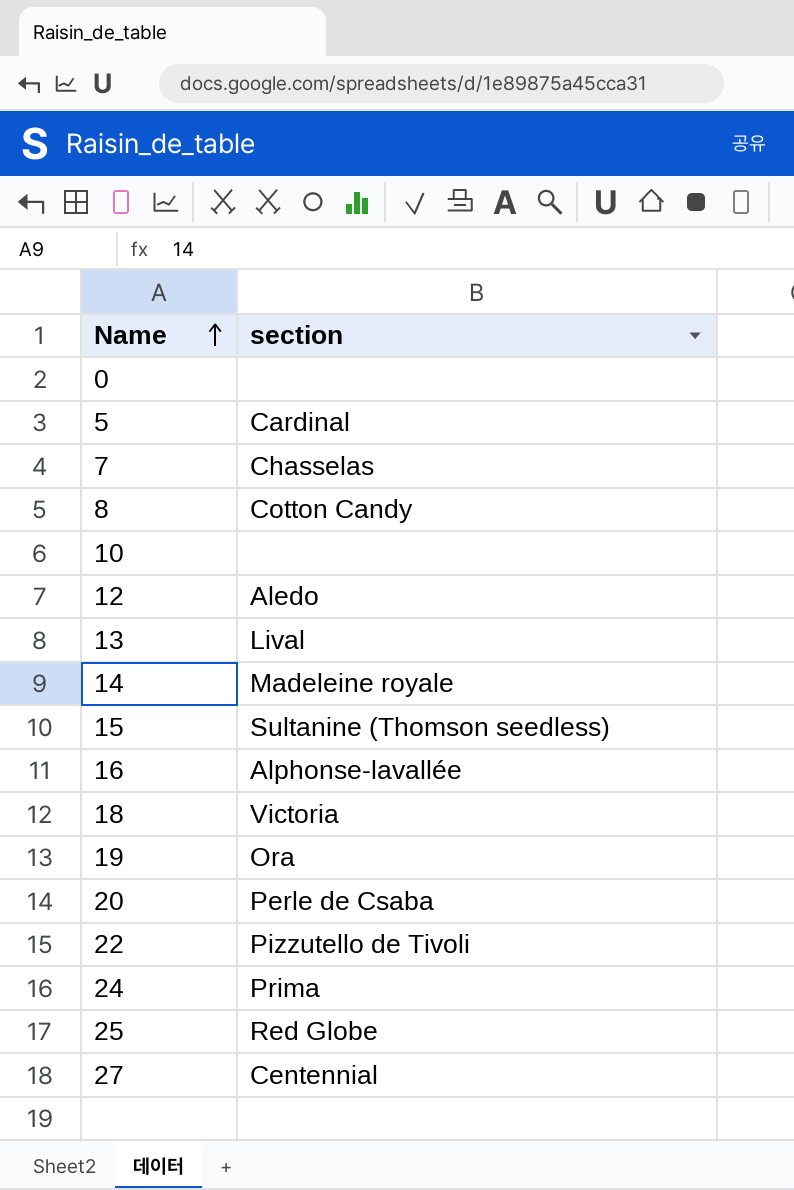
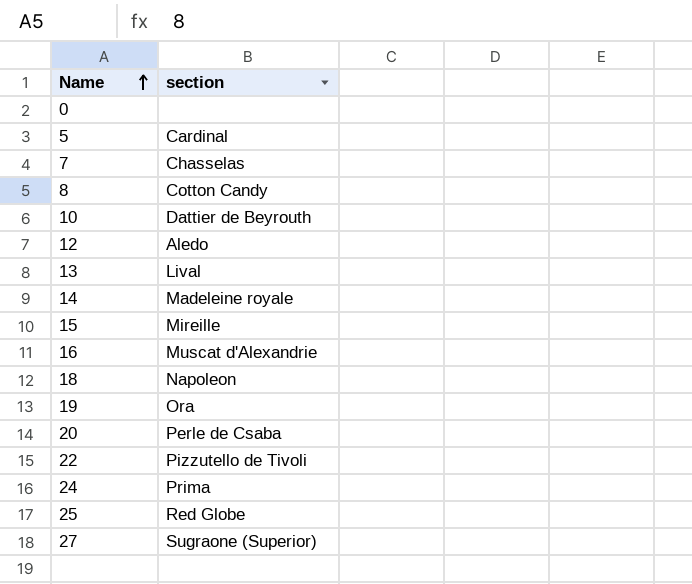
10 | section: none -> Dattier de Beyrouth
15 | section: Sultanine (Thomson seedless) -> Mireille
16 | section: Alphonse-lavallée -> Muscat d'Alexandrie
18 | section: Victoria -> Napoleon
27 | section: Centennial -> Sugraone (Superior)

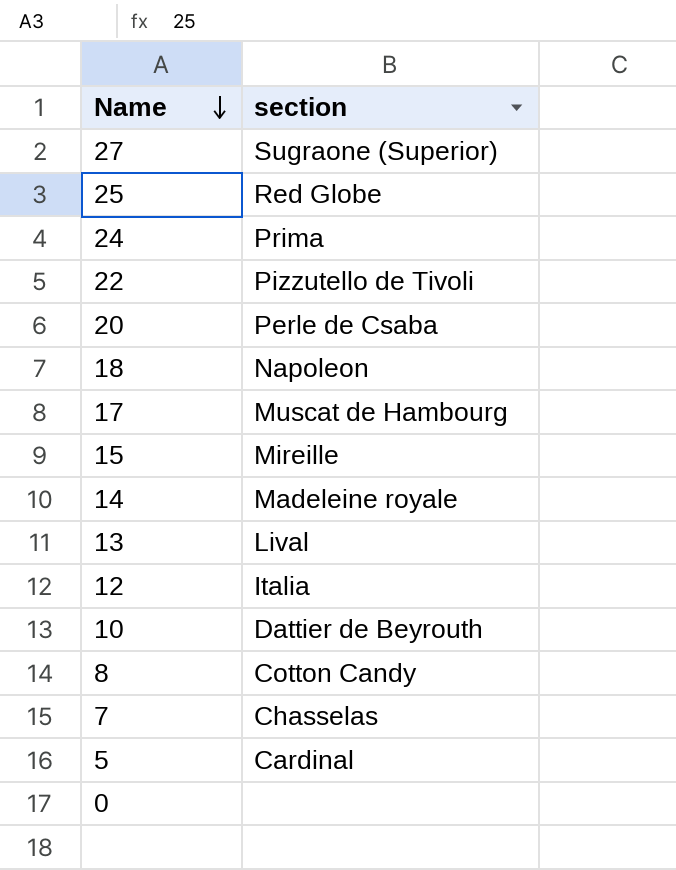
row order: Name ascending -> Name descending
row 16: Muscat d'Alexandrie -> none
row 19: Ora -> none
row 17: none -> Muscat de Hambourg
12 | section: Aledo -> Italia

